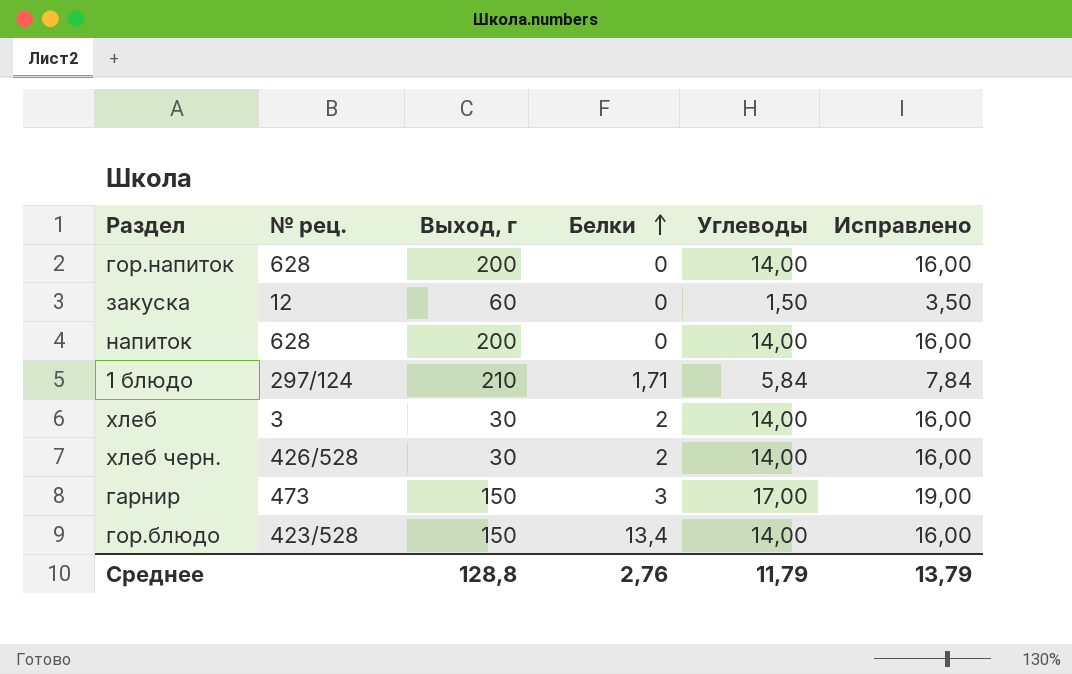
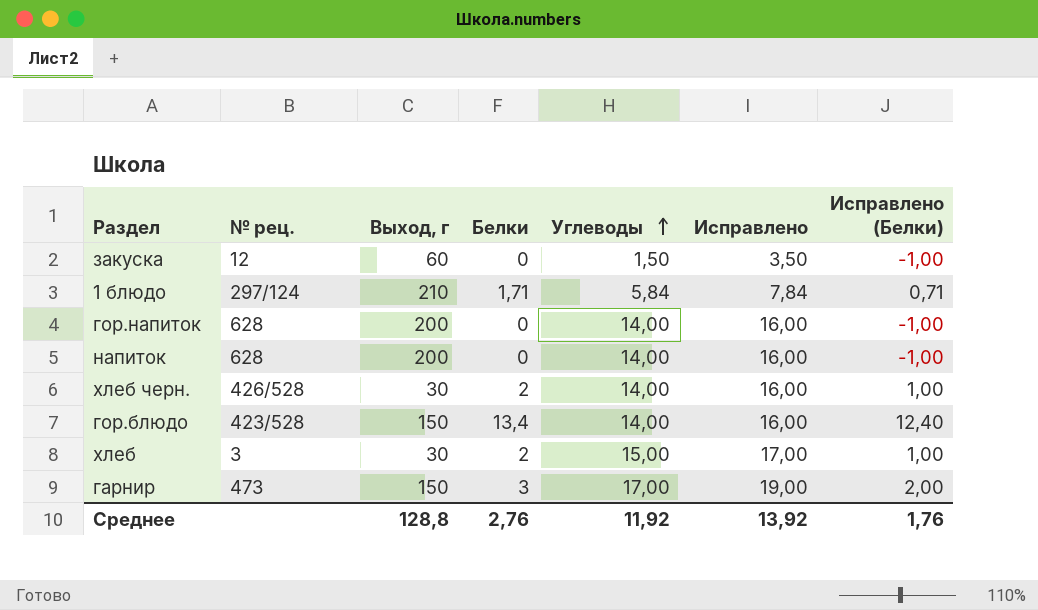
row order: Белки ascending -> Углеводы ascending
column Исправлено (Белки) | formula: none -> [Белки] - 1
хлеб | Углеводы: 14,00 -> 15,00
хлеб | Исправлено: 16,00 -> 17,00
Среднее | Углеводы: 11,79 -> 11,92
Среднее | Исправлено: 13,79 -> 13,92

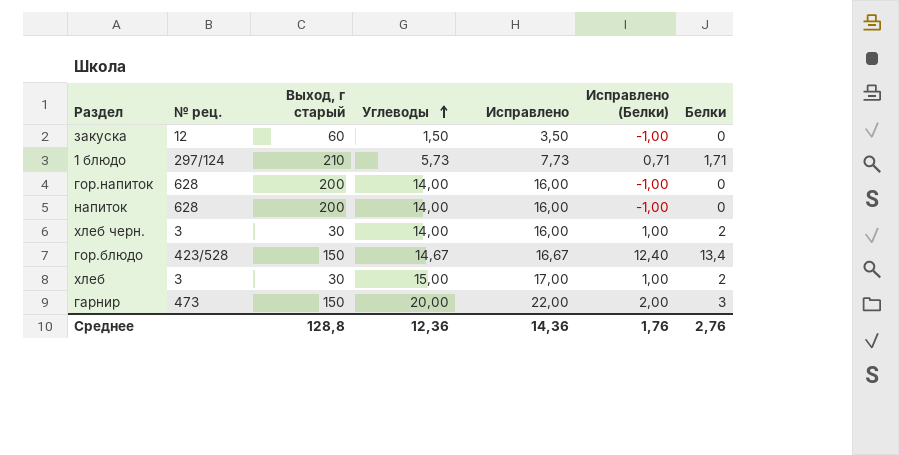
column name: Выход, г -> Выход, г старый
column Белки | position: 4 -> 7
1 блюдо | Углеводы: 5,84 -> 5,73
1 блюдо | Исправлено: 7,84 -> 7,73
хлеб черн. | № рец.: 426/528 -> 3
гор.блюдо | Углеводы: 14,00 -> 14,67
гор.блюдо | Исправлено: 16,00 -> 16,67
гарнир | Углеводы: 17,00 -> 20,00
гарнир | Исправлено: 19,00 -> 22,00
Среднее | Углеводы: 11,92 -> 12,36
Среднее | Исправлено: 13,92 -> 14,36

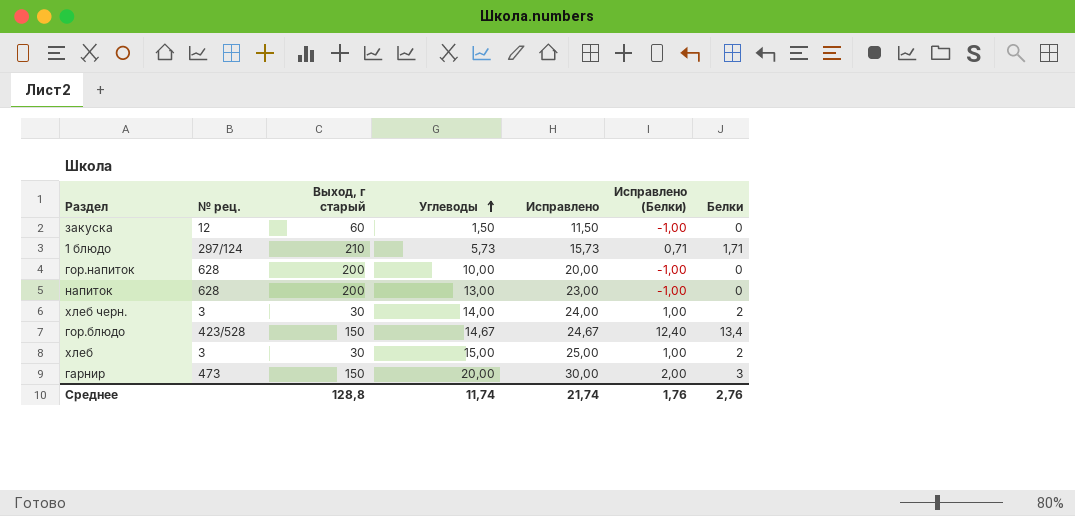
column Исправлено | formula: [Углеводы] + 2 -> [Углеводы] + 10
гор.напиток | Углеводы: 14,00 -> 10,00
напиток | Углеводы: 14,00 -> 13,00
Среднее | Углеводы: 12,36 -> 11,74
Среднее | Исправлено: 14,36 -> 21,74

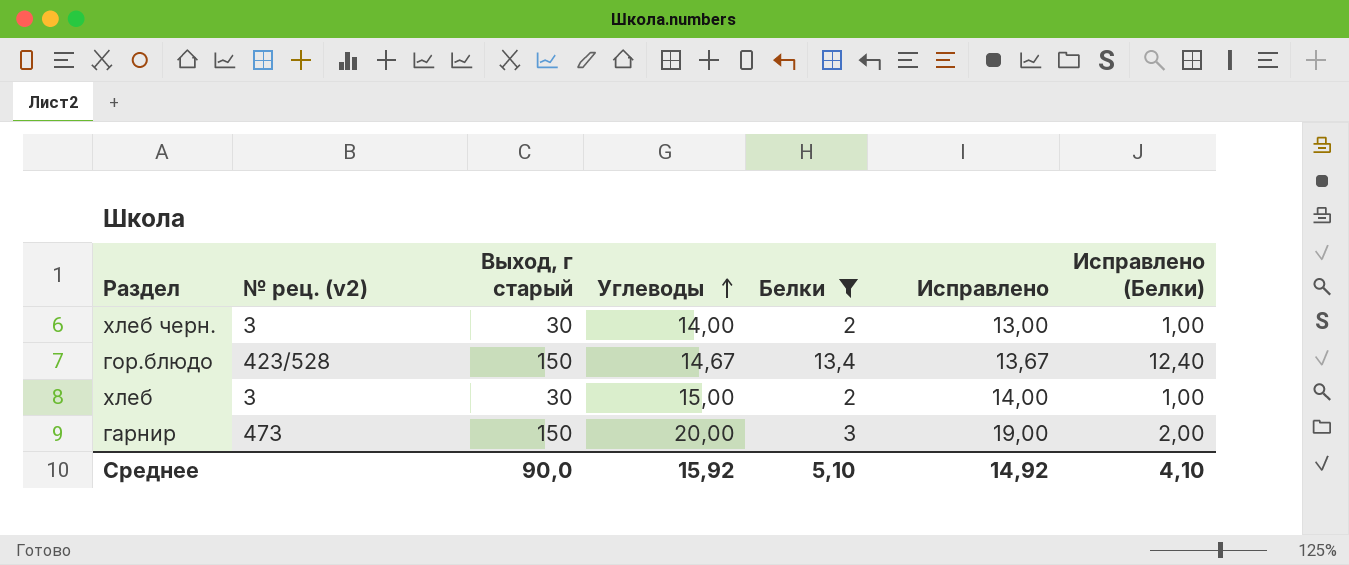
filter: none -> Белки >= 2
column name: № рец. -> № рец. (v2)
column Белки | position: 7 -> 5
column Исправлено | formula: [Углеводы] + 10 -> [Углеводы] - 1
Среднее | Выход, г старый: 128,8 -> 90,0
Среднее | Углеводы: 11,74 -> 15,92
Среднее | Белки: 2,76 -> 5,10
Среднее | Исправлено: 21,74 -> 14,92
Среднее | Исправлено (Белки): 1,76 -> 4,10

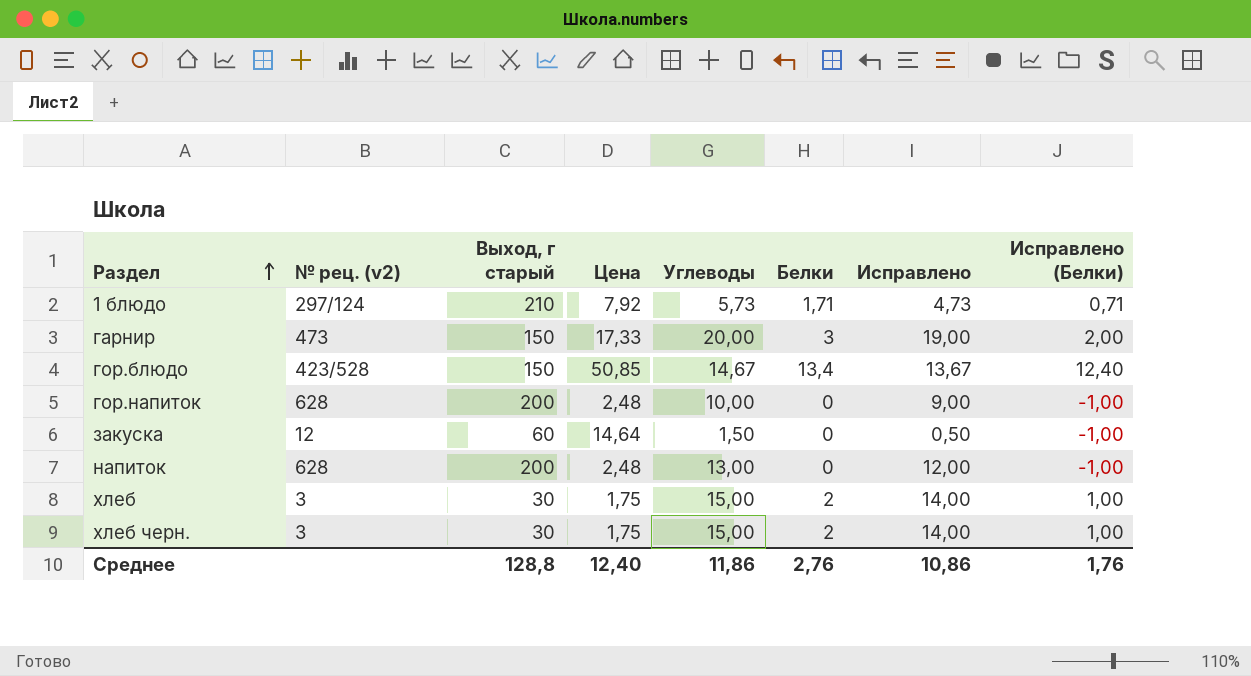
filter: Белки >= 2 -> none
row order: Углеводы ascending -> Раздел ascending
column Цена | position: none -> 4
хлеб черн. | Углеводы: 14,00 -> 15,00
хлеб черн. | Исправлено: 13,00 -> 14,00
Среднее | Выход, г старый: 90,0 -> 128,8
Среднее | Углеводы: 15,92 -> 11,86
Среднее | Белки: 5,10 -> 2,76
Среднее | Исправлено: 14,92 -> 10,86
Среднее | Исправлено (Белки): 4,10 -> 1,76

